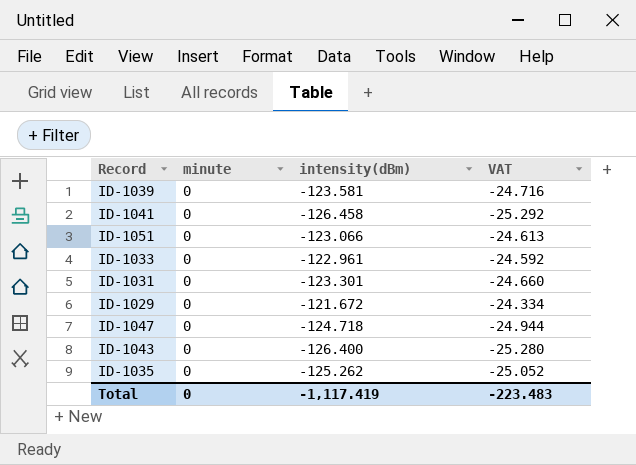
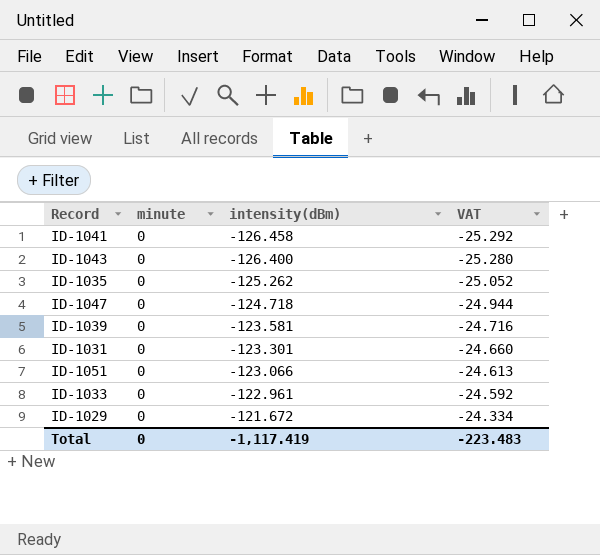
row order: none -> intensity(dBm) ascending

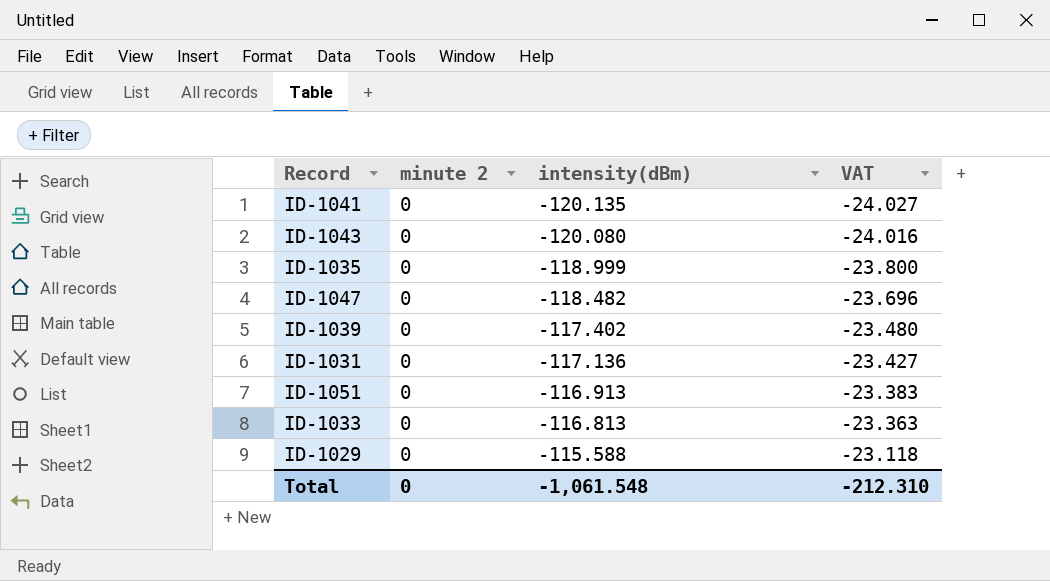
column name: minute -> minute 2
ID-1041 | intensity(dBm): -126.458 -> -120.135
ID-1041 | VAT: -25.292 -> -24.027
ID-1043 | intensity(dBm): -126.400 -> -120.080
ID-1043 | VAT: -25.280 -> -24.016
ID-1035 | intensity(dBm): -125.262 -> -118.999
ID-1035 | VAT: -25.052 -> -23.800
ID-1047 | intensity(dBm): -124.718 -> -118.482
ID-1047 | VAT: -24.944 -> -23.696
ID-1039 | intensity(dBm): -123.581 -> -117.402
ID-1039 | VAT: -24.716 -> -23.480
ID-1031 | intensity(dBm): -123.301 -> -117.136
ID-1031 | VAT: -24.660 -> -23.427
ID-1051 | intensity(dBm): -123.066 -> -116.913
ID-1051 | VAT: -24.613 -> -23.383
ID-1033 | intensity(dBm): -122.961 -> -116.813
ID-1033 | VAT: -24.592 -> -23.363
ID-1029 | intensity(dBm): -121.672 -> -115.588
ID-1029 | VAT: -24.334 -> -23.118
Total | intensity(dBm): -1,117.419 -> -1,061.548
Total | VAT: -223.483 -> -212.310

